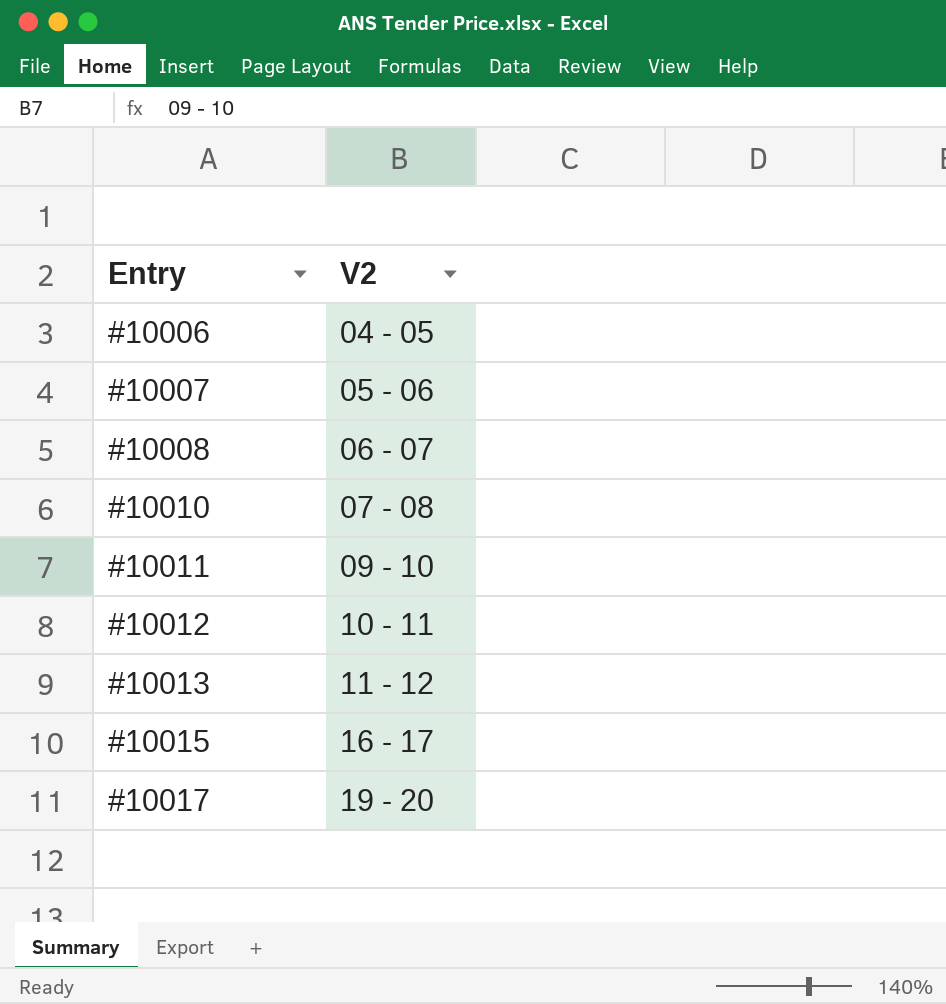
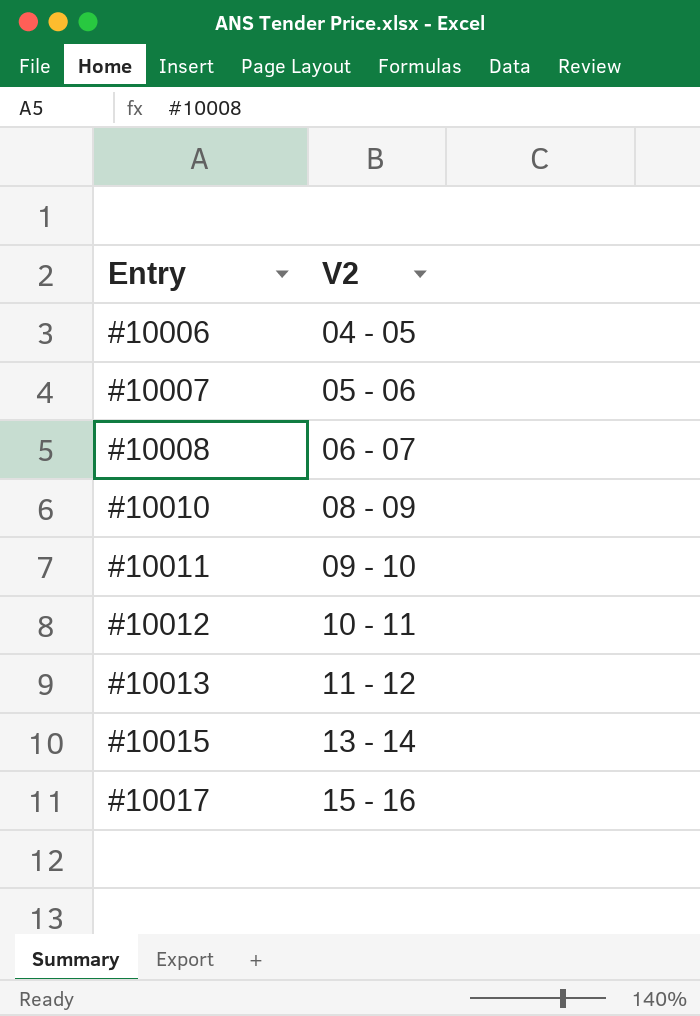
#10010 | V2: 07 - 08 -> 08 - 09
#10015 | V2: 16 - 17 -> 13 - 14
#10017 | V2: 19 - 20 -> 15 - 16

